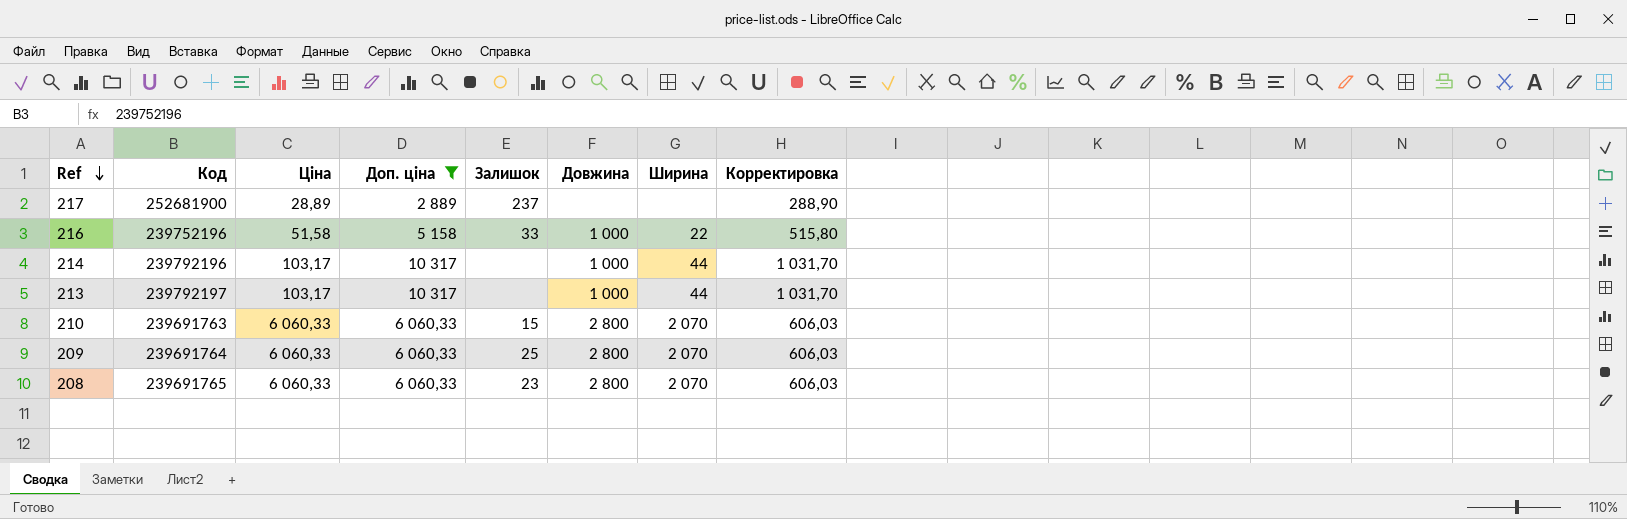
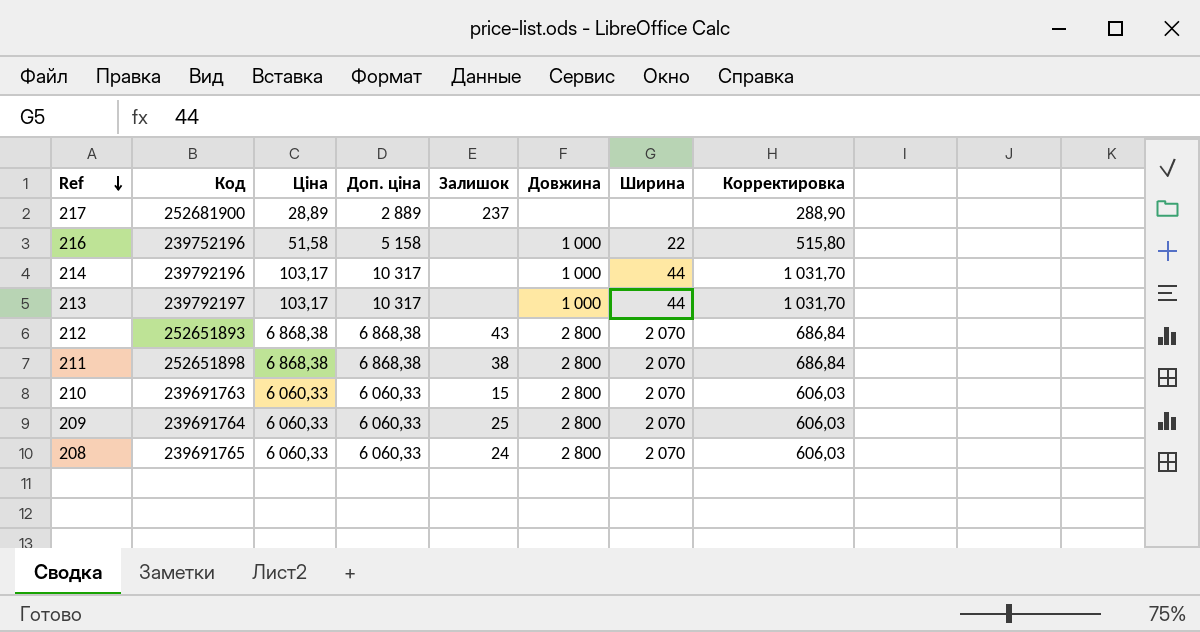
filter: Доп. ціна != 6 868,38 -> none
216 | Залишок: 33 -> none
208 | Залишок: 23 -> 24

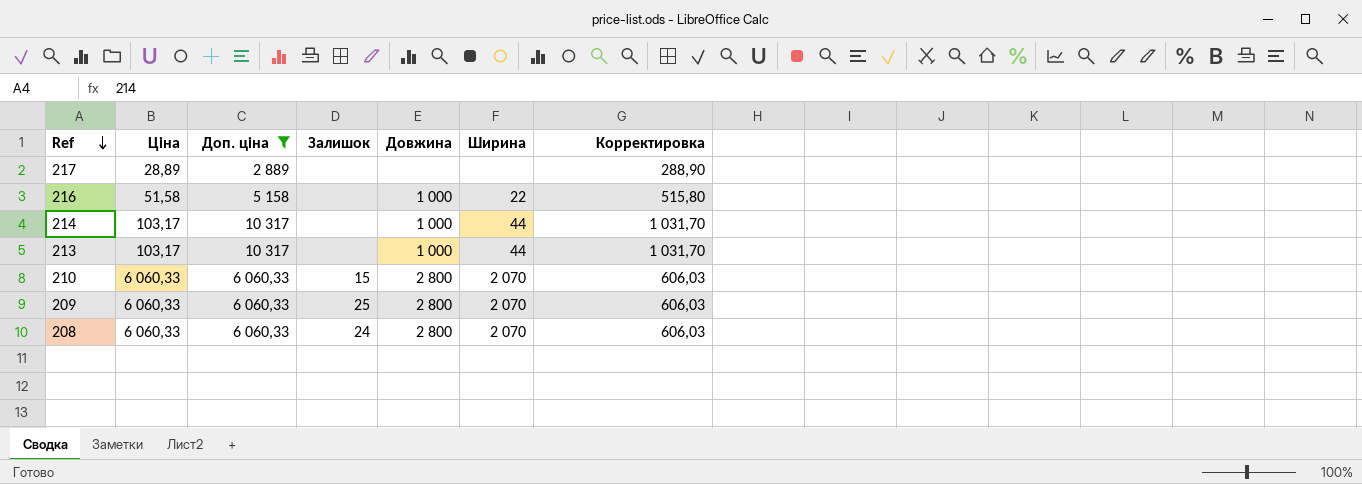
filter: none -> Доп. ціна != 6 868,38
column Код | position: 2 -> none
217 | Залишок: 237 -> none

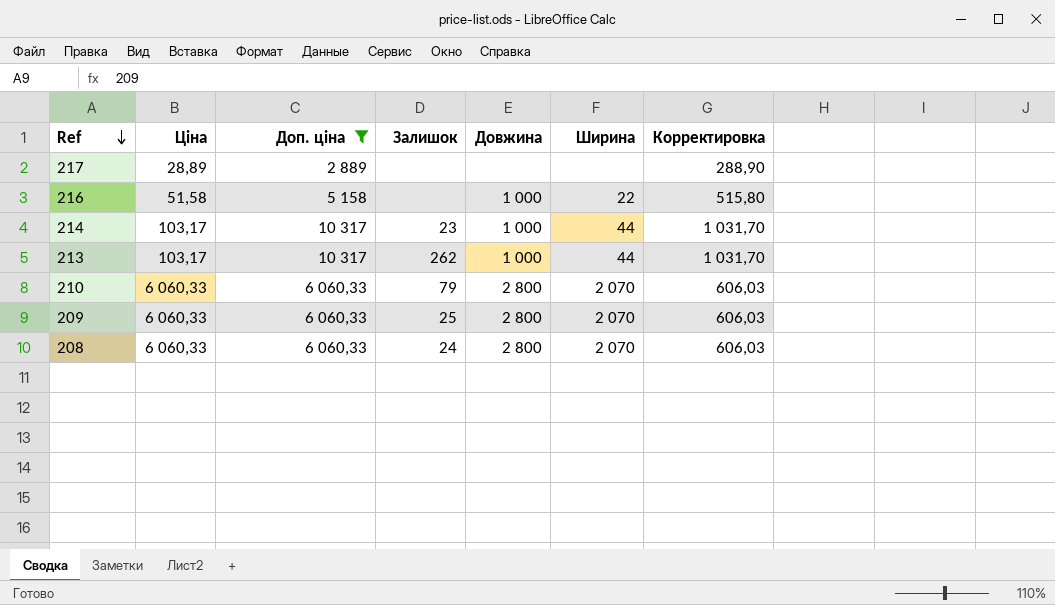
214 | Залишок: none -> 23
213 | Залишок: none -> 262
210 | Залишок: 15 -> 79

